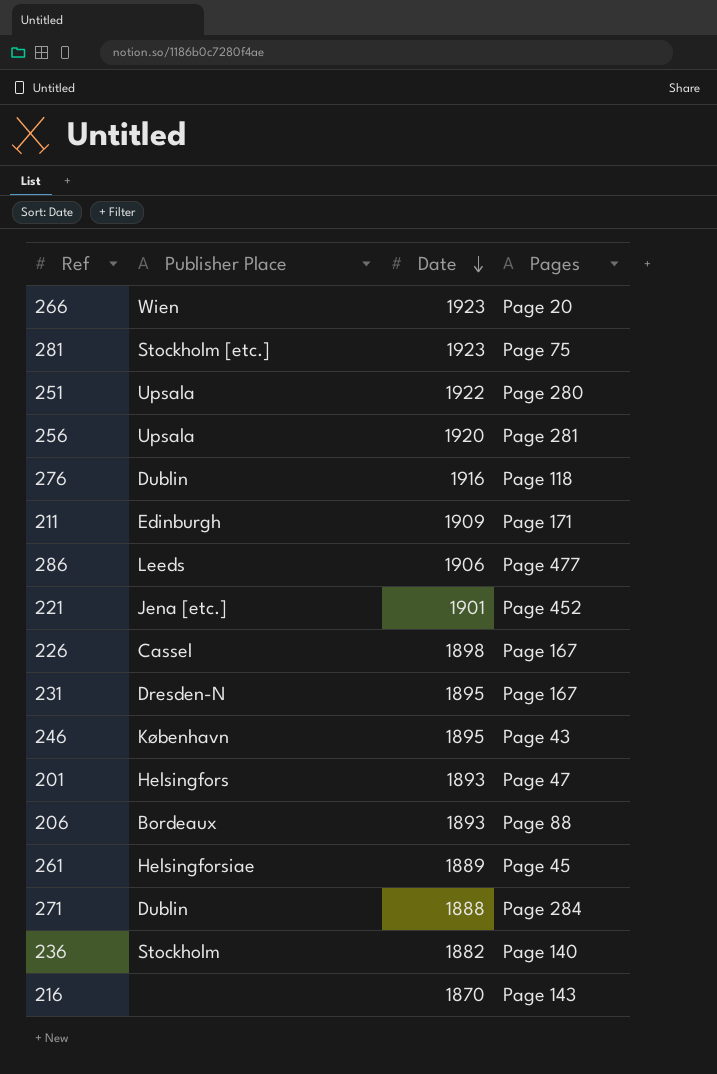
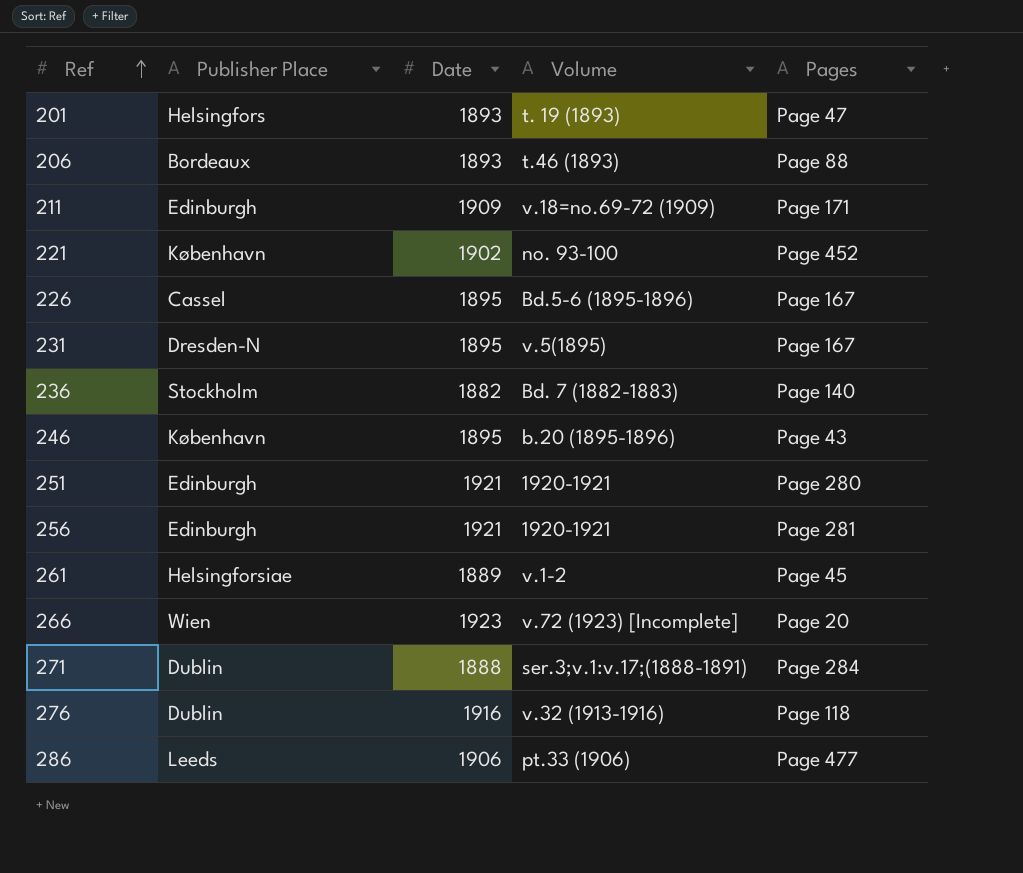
row order: Date descending -> Ref ascending
column Volume | position: none -> 4
row 281: Stockholm [etc.] | 1923 | Page 75 -> none
row 216: none | 1870 | Page 143 -> none
221 | Publisher Place: Jena [etc.] -> København
221 | Date: 1901 -> 1902
226 | Date: 1898 -> 1895
251 | Publisher Place: Upsala -> Edinburgh
251 | Date: 1922 -> 1921
256 | Publisher Place: Upsala -> Edinburgh
256 | Date: 1920 -> 1921

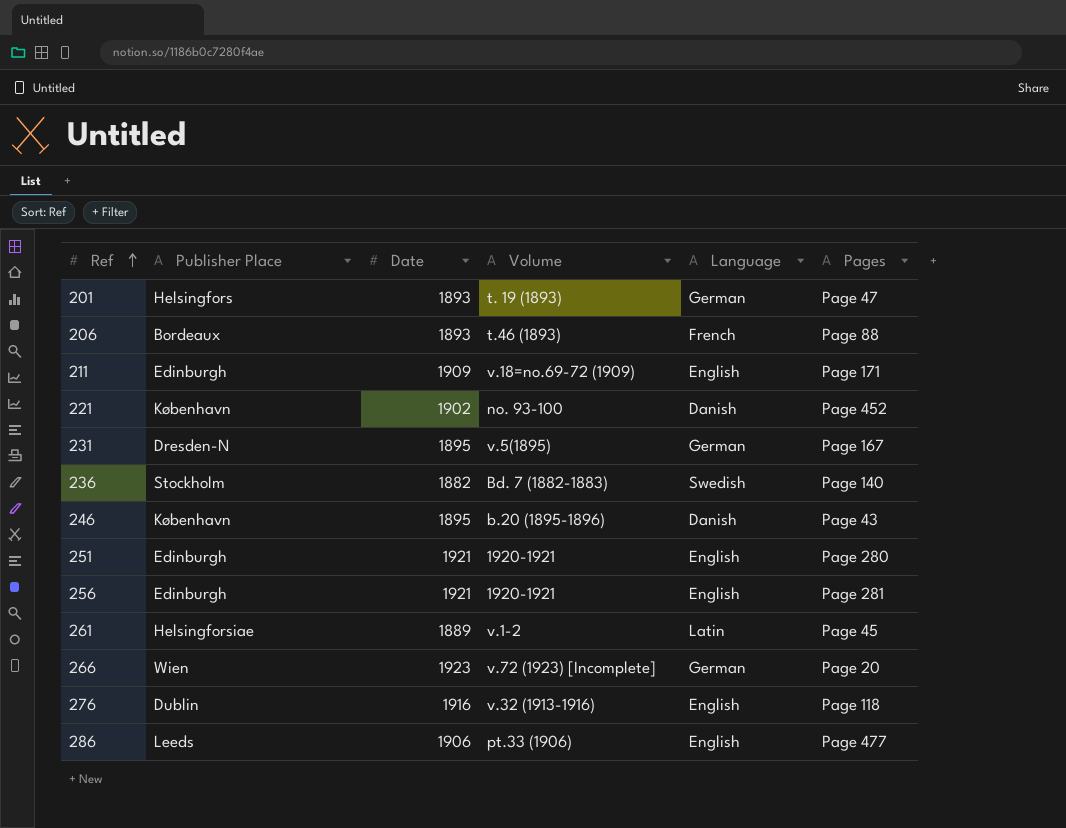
column Language | position: none -> 5
row 226: Cassel | 1895 | Bd.5-6 (1895-1896) | Page 167 -> none
row 271: Dublin | 1888 | ser.3;v.1:v.17;(1888-1891) | Page 284 -> none

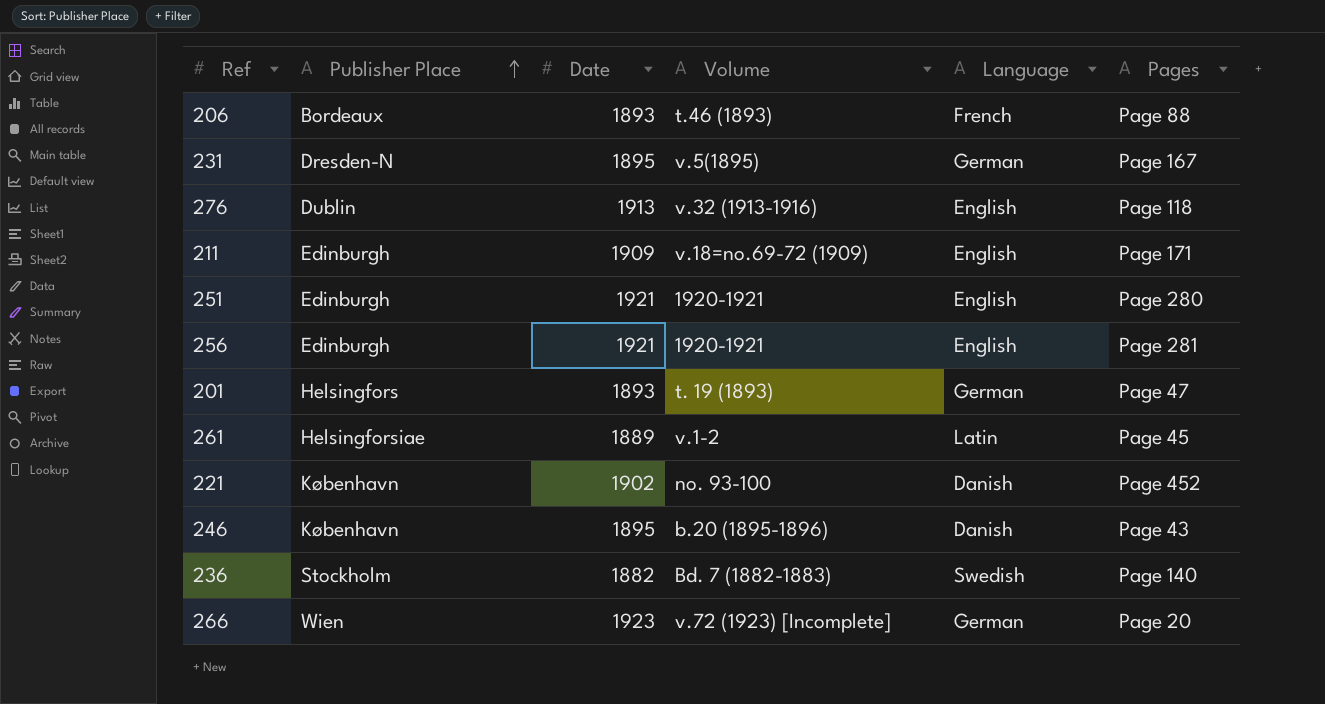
row order: Ref ascending -> Publisher Place ascending
row 286: Leeds | 1906 | pt.33 (1906) | English | Page 477 -> none
276 | Date: 1916 -> 1913

